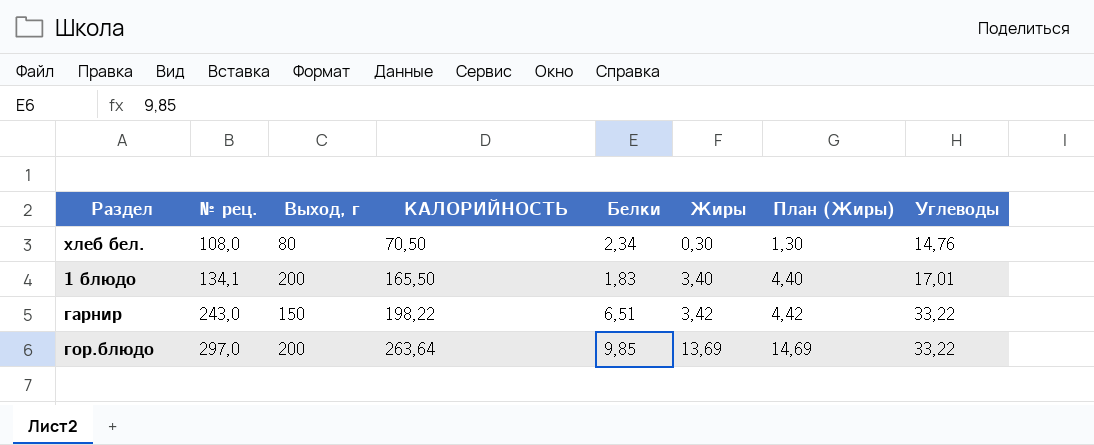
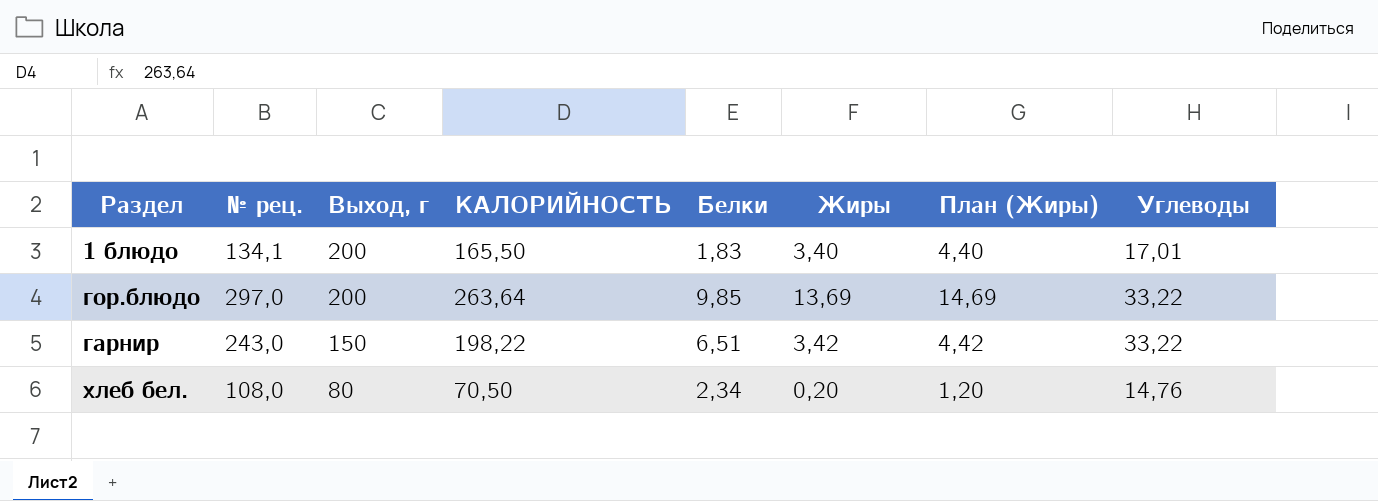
row order: № рец. ascending -> Выход, г descending
хлеб бел. | Жиры: 0,30 -> 0,20
хлеб бел. | План (Жиры): 1,30 -> 1,20

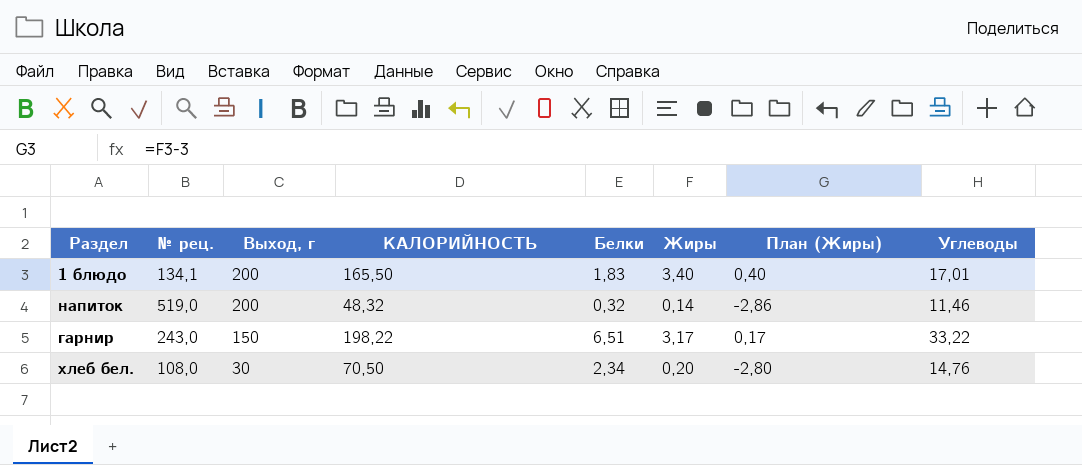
column План (Жиры) | formula: [Жиры] + 1 -> [Жиры] - 3
row гор.блюдо: 297,0 | 200 | 263,64 | 9,85 | 13,69 | 14,69 | 33,22 -> none
row напиток: none -> 519,0 | 200 | 48,32 | 0,32 | 0,14 | -2,86 | 11,46
гарнир | Жиры: 3,42 -> 3,17
хлеб бел. | Выход, г: 80 -> 30

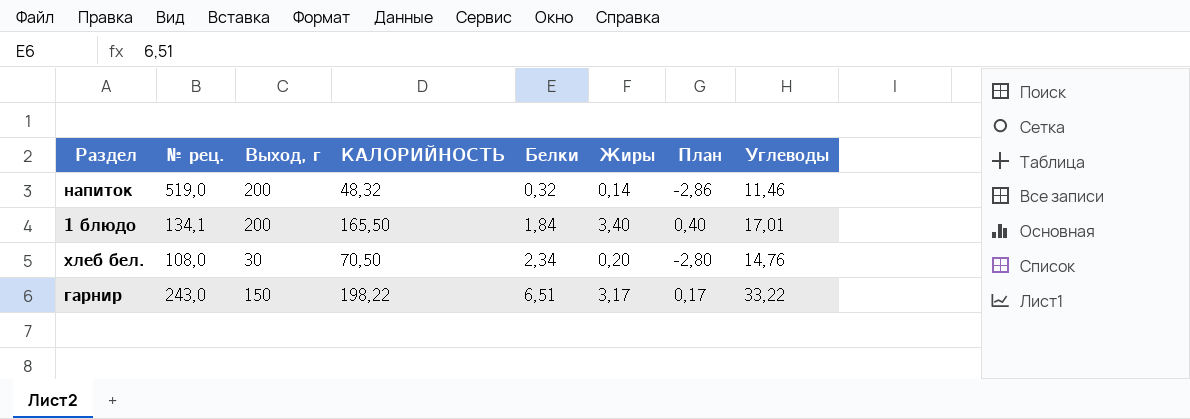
row order: Выход, г descending -> Белки ascending
column name: План (Жиры) -> План
1 блюдо | Белки: 1,83 -> 1,84

